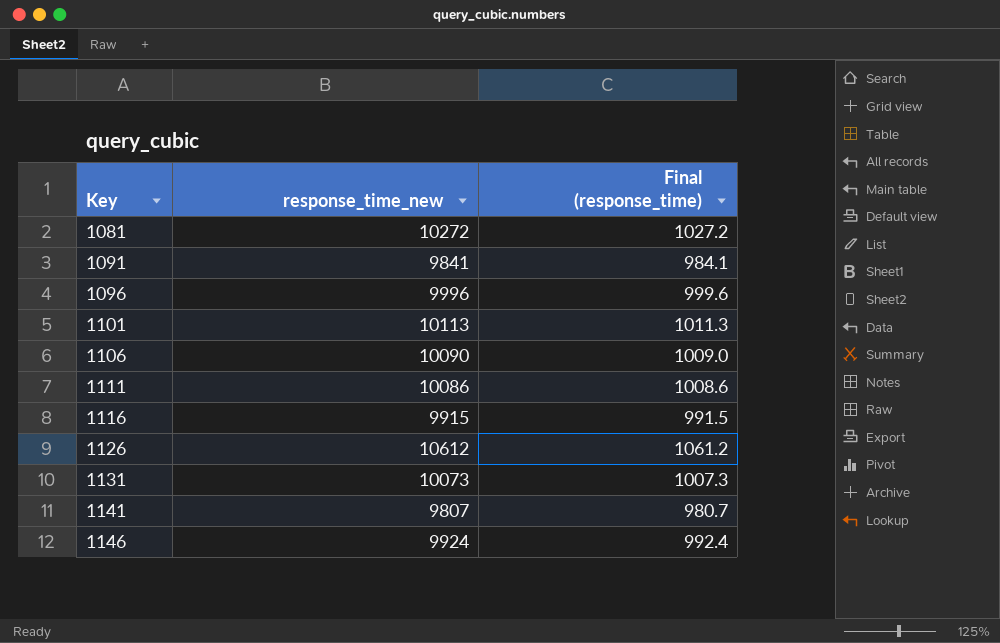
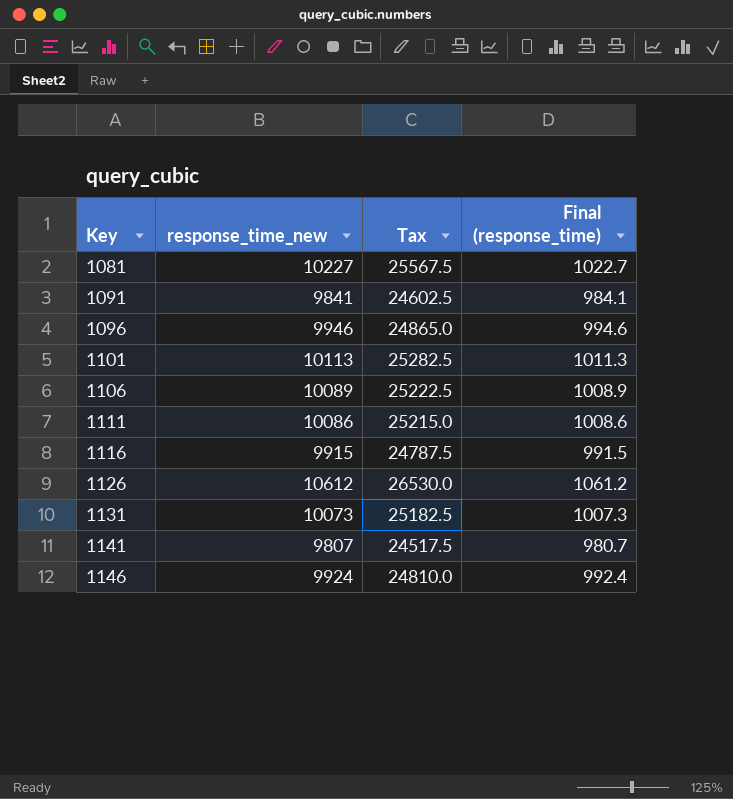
column Tax | formula: none -> [response_time_new] * 2.5
1081 | response_time_new: 10272 -> 10227
1081 | Final (response_time): 1027.2 -> 1022.7
1096 | response_time_new: 9996 -> 9946
1096 | Final (response_time): 999.6 -> 994.6
1106 | response_time_new: 10090 -> 10089
1106 | Final (response_time): 1009.0 -> 1008.9

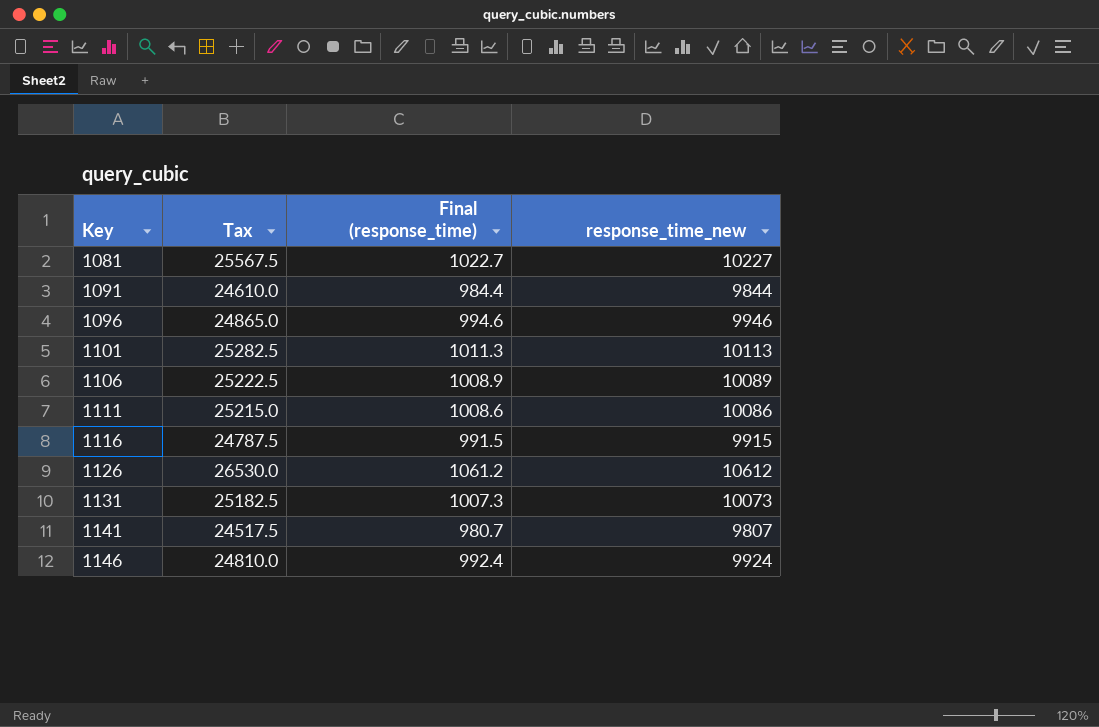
column response_time_new | position: 2 -> 4
1091 | Tax: 24602.5 -> 24610.0
1091 | Final (response_time): 984.1 -> 984.4
1091 | response_time_new: 9841 -> 9844

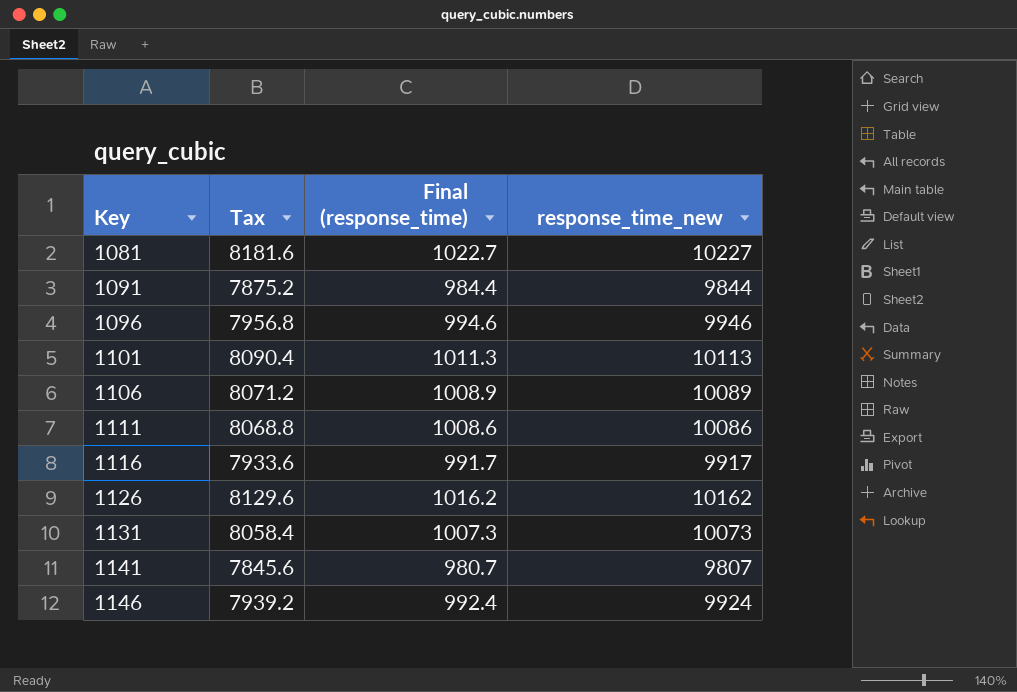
column Tax | formula: [response_time_new] * 2.5 -> [response_time_new] * 0.8
1116 | Final (response_time): 991.5 -> 991.7
1116 | response_time_new: 9915 -> 9917
1126 | Final (response_time): 1061.2 -> 1016.2
1126 | response_time_new: 10612 -> 10162

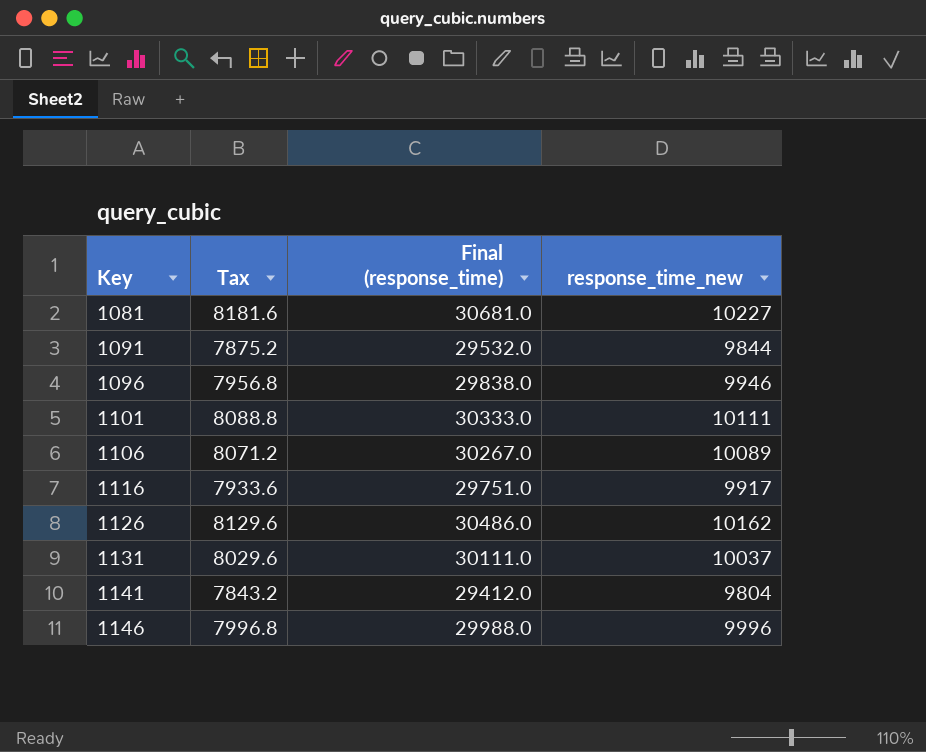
column Final (response_time) | formula: [response_time_new] * 0.1 -> [response_time_new] * 3
row 1111: 8068.8 | 1008.6 | 10086 -> none
1101 | Tax: 8090.4 -> 8088.8
1101 | response_time_new: 10113 -> 10111
1131 | Tax: 8058.4 -> 8029.6
1131 | response_time_new: 10073 -> 10037
1141 | Tax: 7845.6 -> 7843.2
1141 | response_time_new: 9807 -> 9804
1146 | Tax: 7939.2 -> 7996.8
1146 | response_time_new: 9924 -> 9996

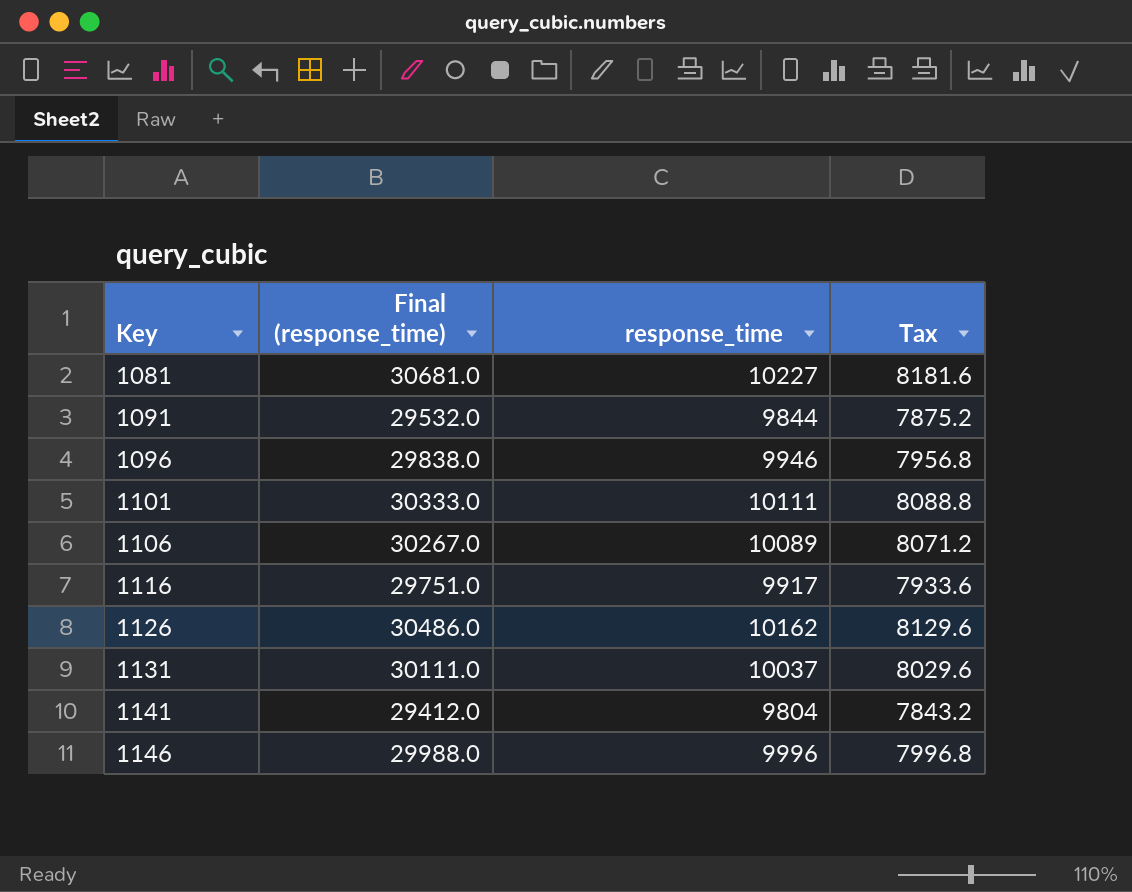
column name: response_time_new -> response_time
column Tax | position: 2 -> 4

